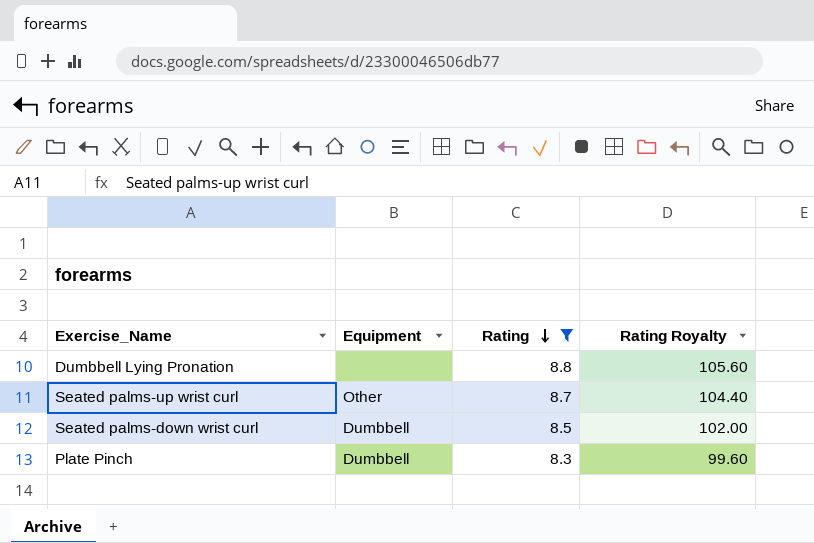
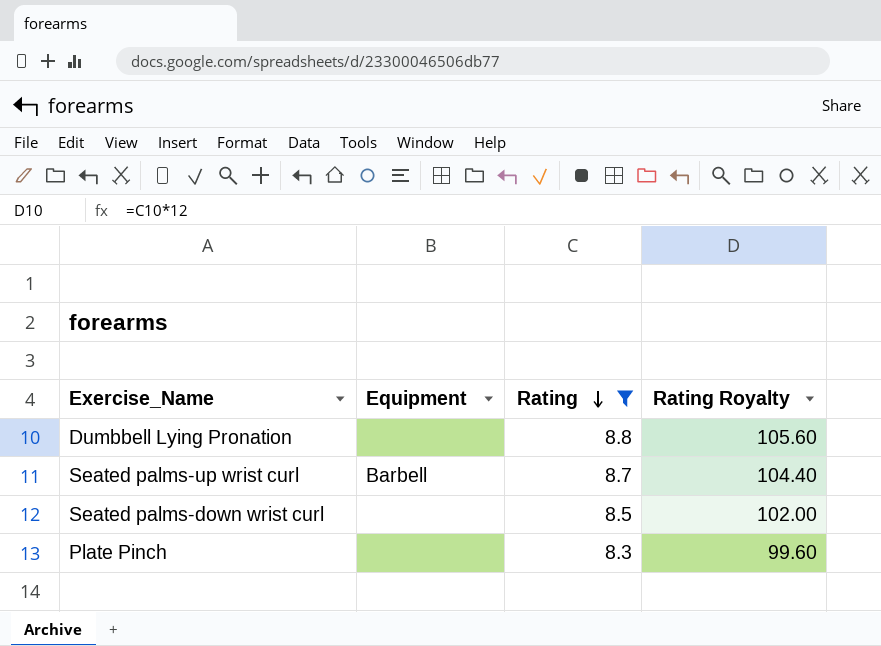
Seated palms-up wrist curl | Equipment: Other -> Barbell
Seated palms-down wrist curl | Equipment: Dumbbell -> none
Plate Pinch | Equipment: Dumbbell -> none

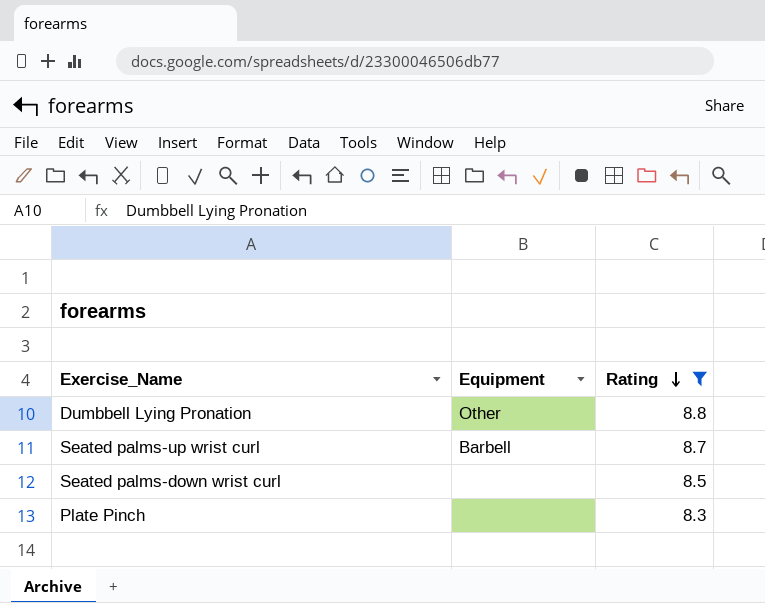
column Rating Royalty | formula: [Rating] * 12 -> none
Dumbbell Lying Pronation | Equipment: none -> Other

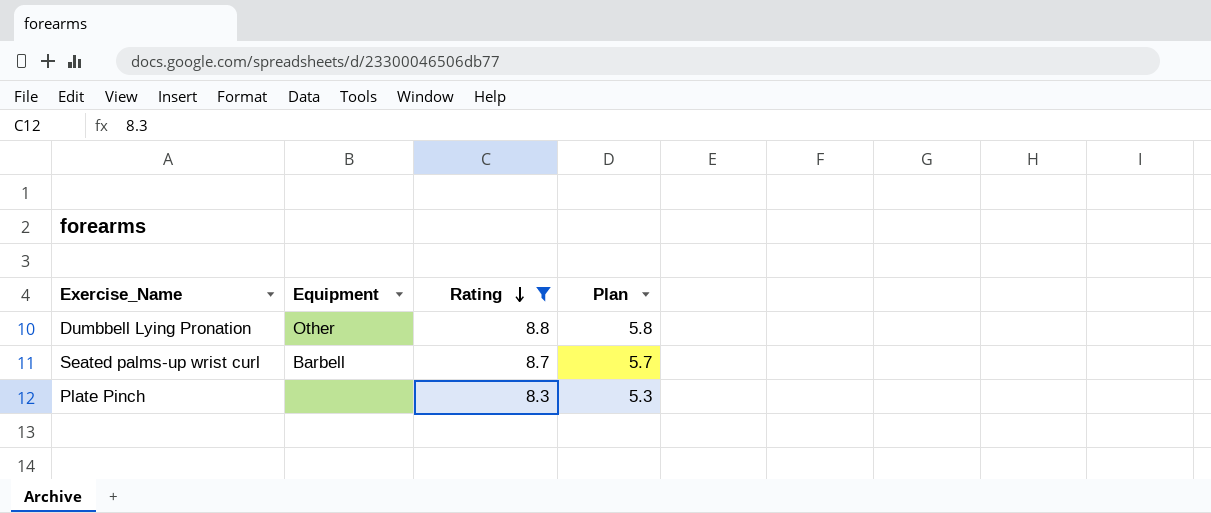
column Plan | formula: none -> [Rating] - 3
row Seated palms-down wrist curl: none | 8.5 -> none

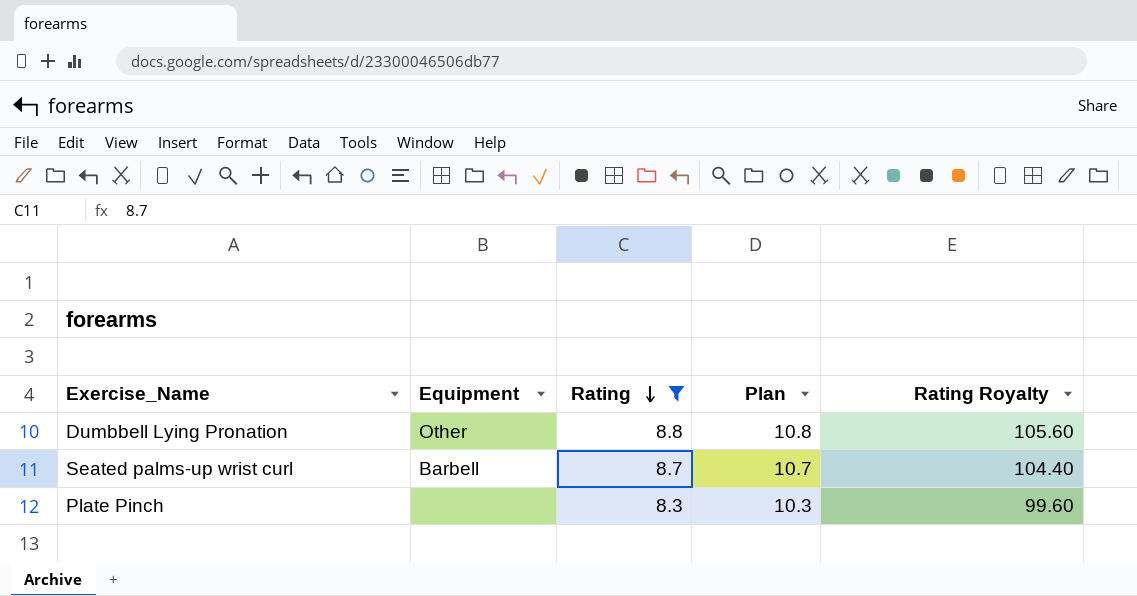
column Plan | formula: [Rating] - 3 -> [Rating] + 2
column Rating Royalty | formula: none -> [Rating] * 12

